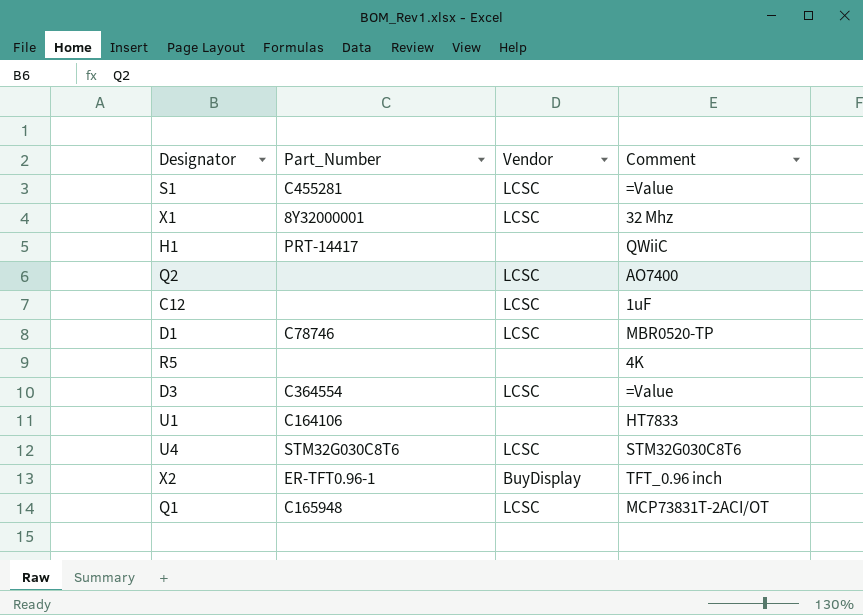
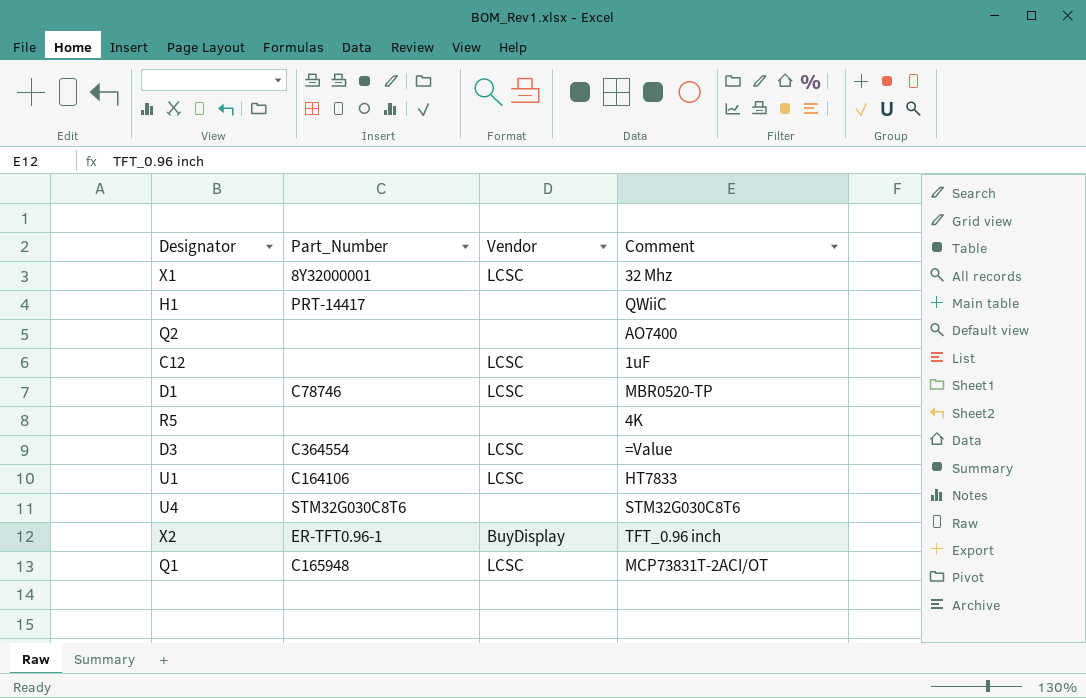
row S1: C455281 | LCSC | =Value -> none
Q2 | Vendor: LCSC -> none
U1 | Vendor: none -> LCSC
U4 | Vendor: LCSC -> none

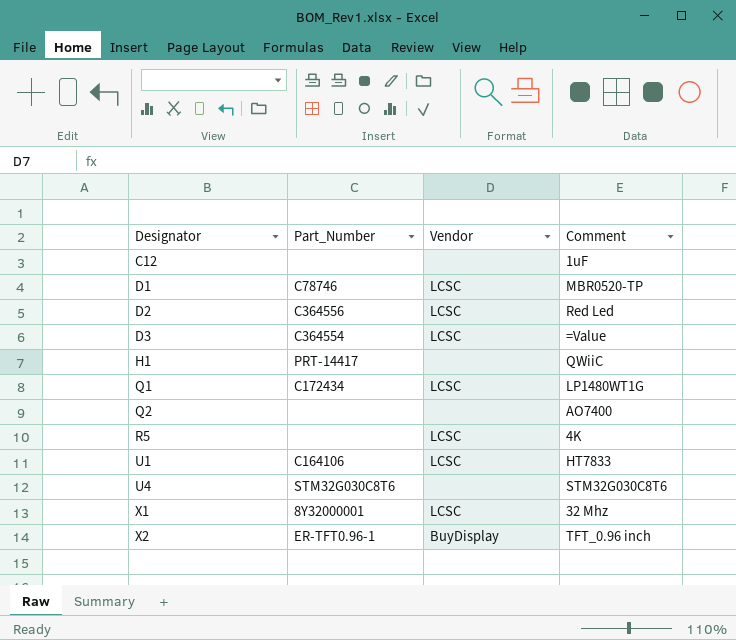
row order: none -> Designator ascending
C12 | Vendor: LCSC -> none
row D2: none -> C364556 | LCSC | Red Led
Q1 | Part_Number: C165948 -> C172434
Q1 | Comment: MCP73831T-2ACI/OT -> LP1480WT1G
R5 | Vendor: none -> LCSC

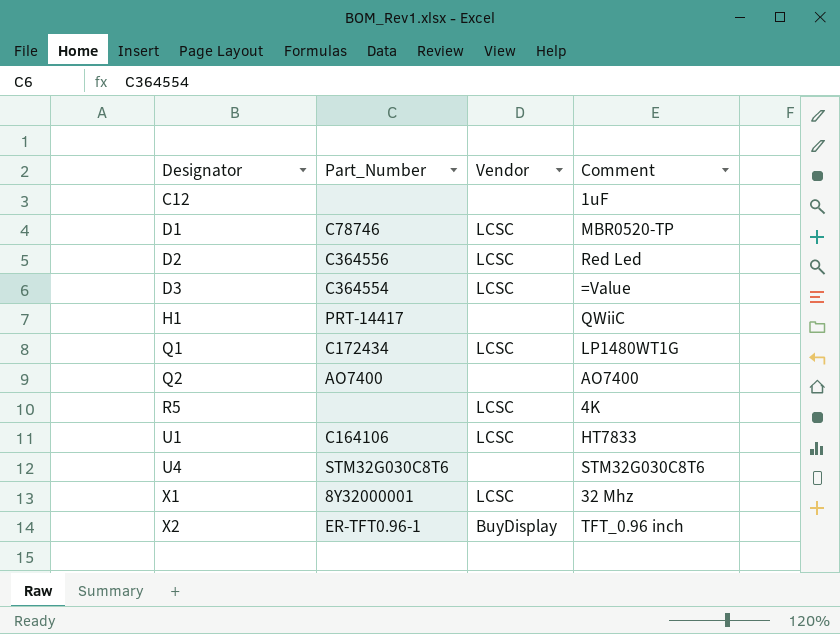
Q2 | Part_Number: none -> AO7400

